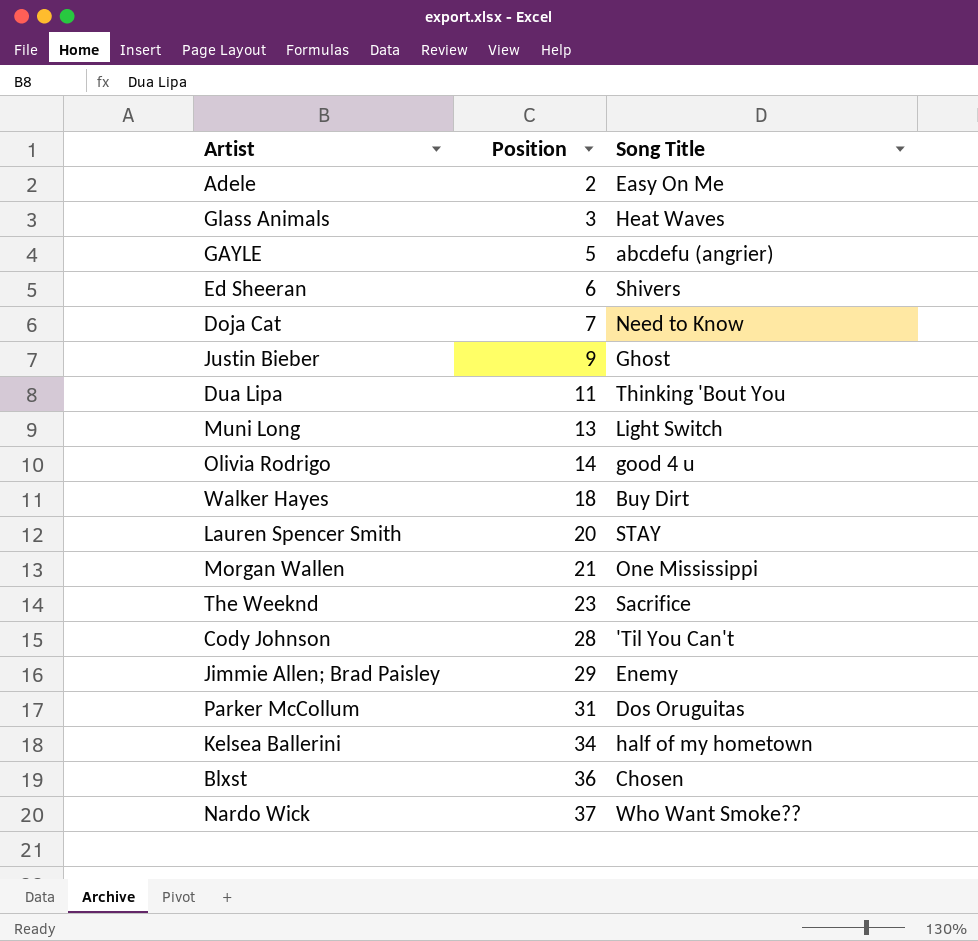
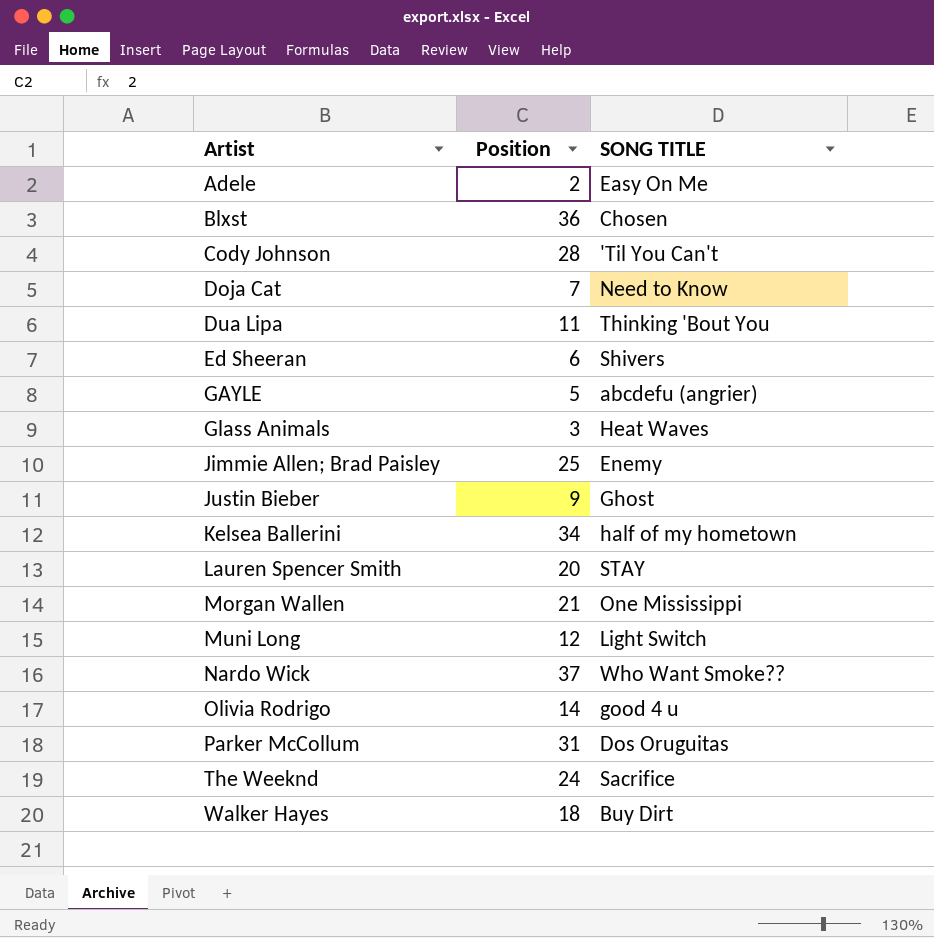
row order: Position ascending -> Artist ascending
column name: Song Title -> SONG TITLE
Jimmie Allen; Brad Paisley | Position: 29 -> 25
Muni Long | Position: 13 -> 12
The Weeknd | Position: 23 -> 24

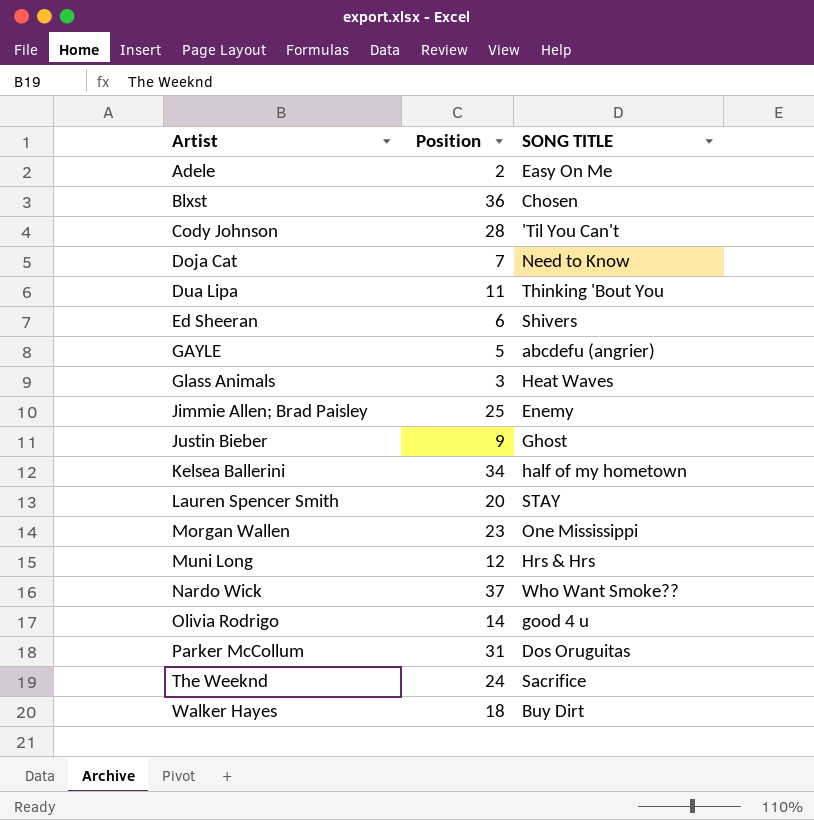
Morgan Wallen | Position: 21 -> 23
Muni Long | SONG TITLE: Light Switch -> Hrs & Hrs

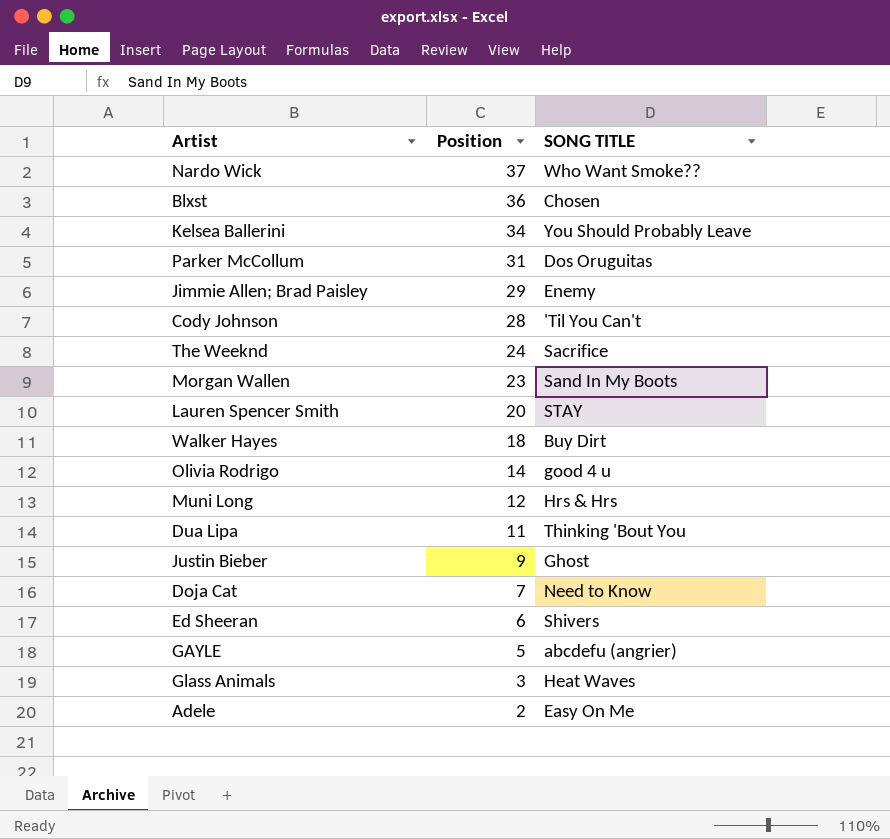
row order: Artist ascending -> Position descending
Kelsea Ballerini | SONG TITLE: half of my hometown -> You Should Probably Leave
Jimmie Allen; Brad Paisley | Position: 25 -> 29
Morgan Wallen | SONG TITLE: One Mississippi -> Sand In My Boots

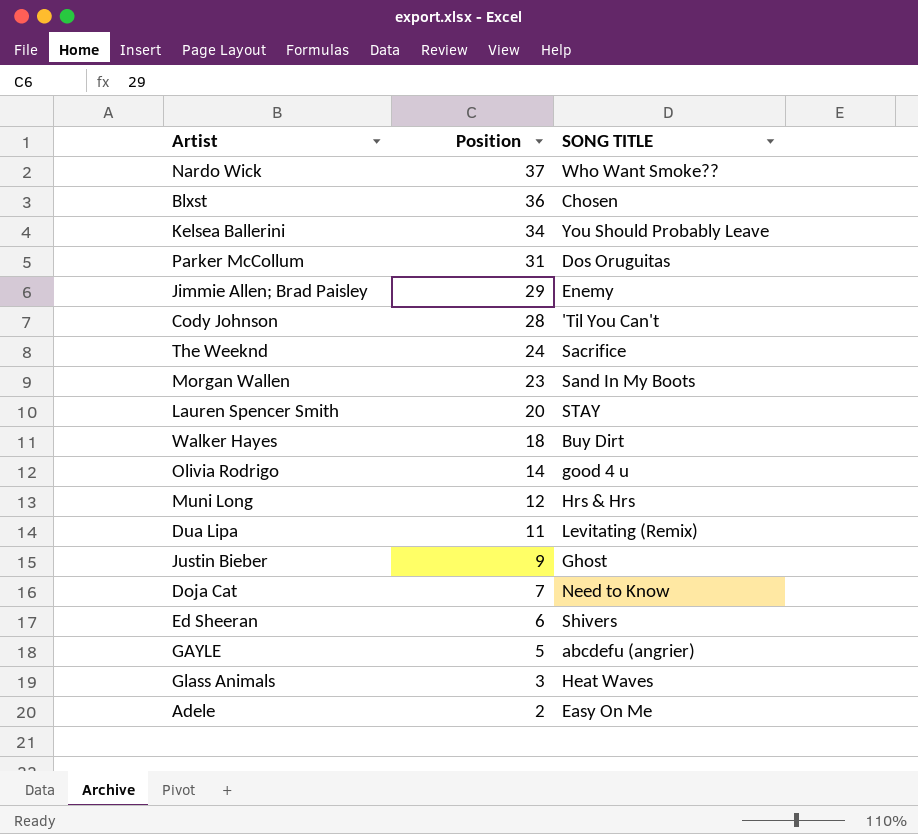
Dua Lipa | SONG TITLE: Thinking 'Bout You -> Levitating (Remix)

